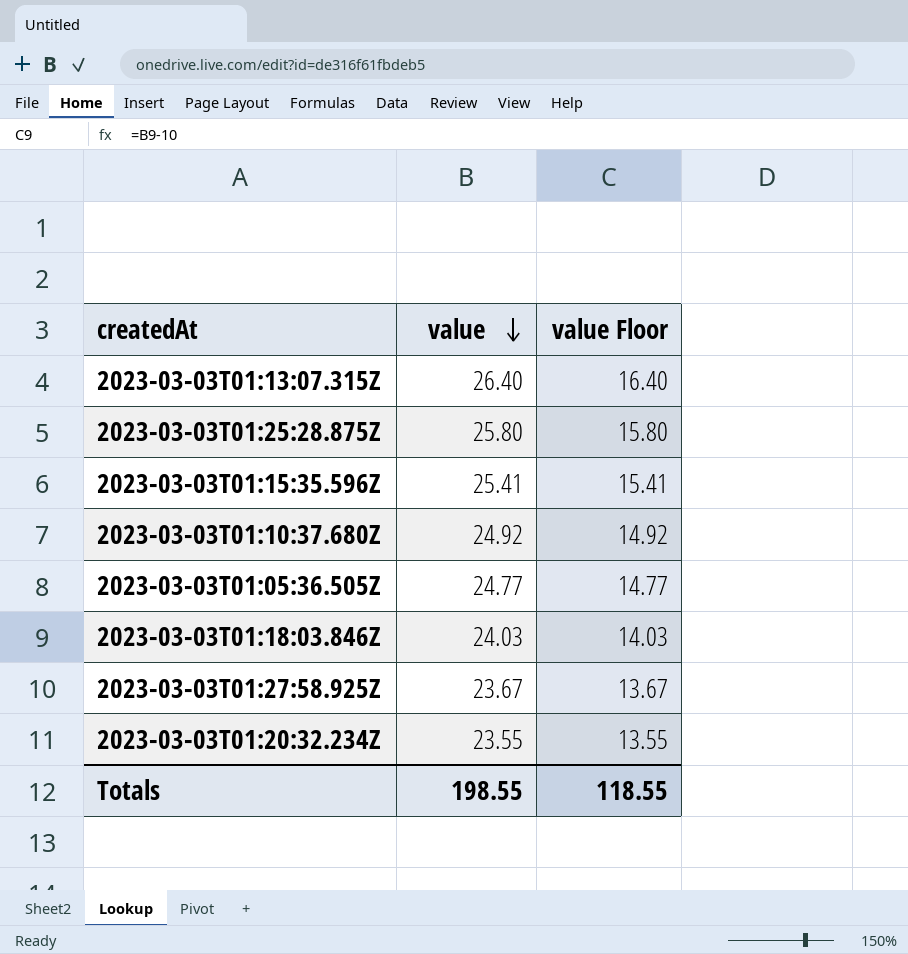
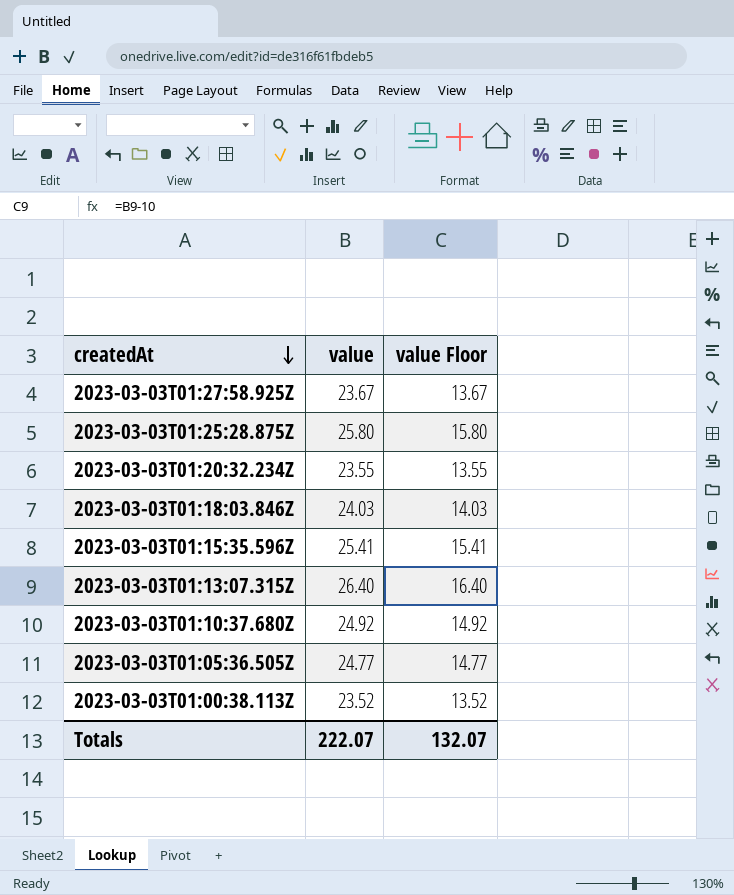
row order: value descending -> createdAt descending
row 2023-03-03T01:00:38.113Z: none -> 23.52 | 13.52
Totals | value: 198.55 -> 222.07
Totals | value Floor: 118.55 -> 132.07

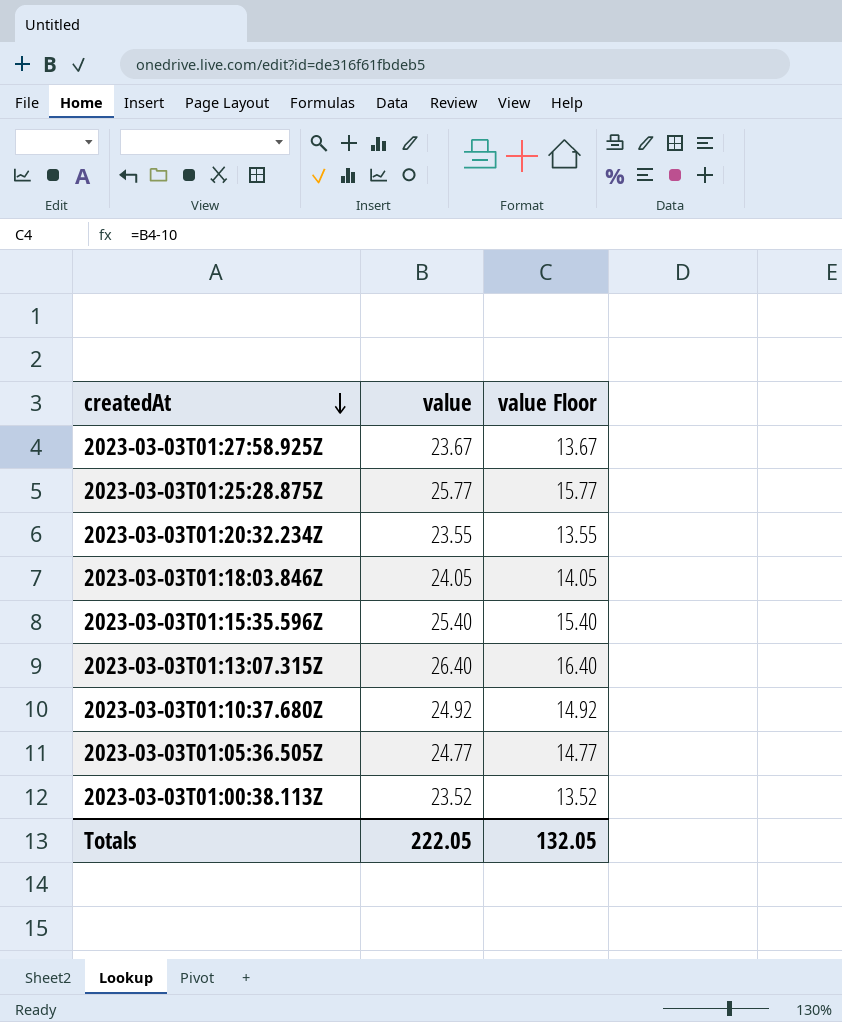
2023-03-03T01:25:28.875Z | value: 25.80 -> 25.77
2023-03-03T01:25:28.875Z | value Floor: 15.80 -> 15.77
2023-03-03T01:18:03.846Z | value: 24.03 -> 24.05
2023-03-03T01:18:03.846Z | value Floor: 14.03 -> 14.05
2023-03-03T01:15:35.596Z | value: 25.41 -> 25.40
2023-03-03T01:15:35.596Z | value Floor: 15.41 -> 15.40
Totals | value: 222.07 -> 222.05
Totals | value Floor: 132.07 -> 132.05

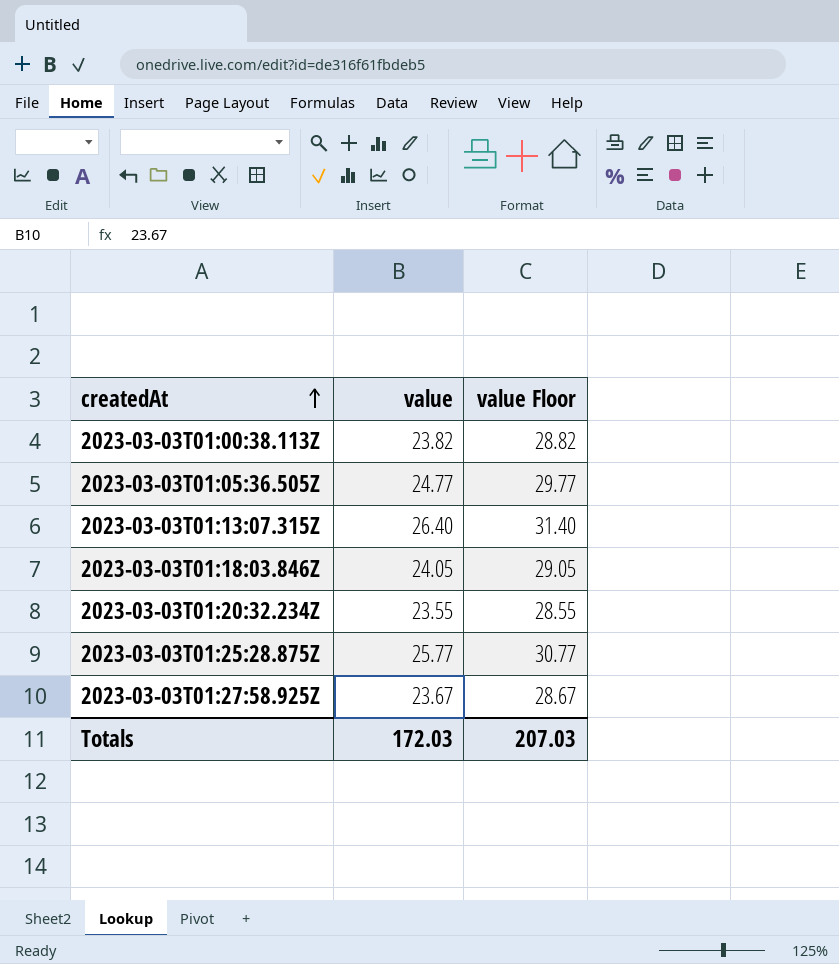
row order: createdAt descending -> createdAt ascending
column value Floor | formula: [value] - 10 -> [value] + 5
row 2023-03-03T01:15:35.596Z: 25.40 | 15.40 -> none
row 2023-03-03T01:10:37.680Z: 24.92 | 14.92 -> none
2023-03-03T01:00:38.113Z | value: 23.52 -> 23.82
Totals | value: 222.05 -> 172.03
Totals | value Floor: 132.05 -> 207.03

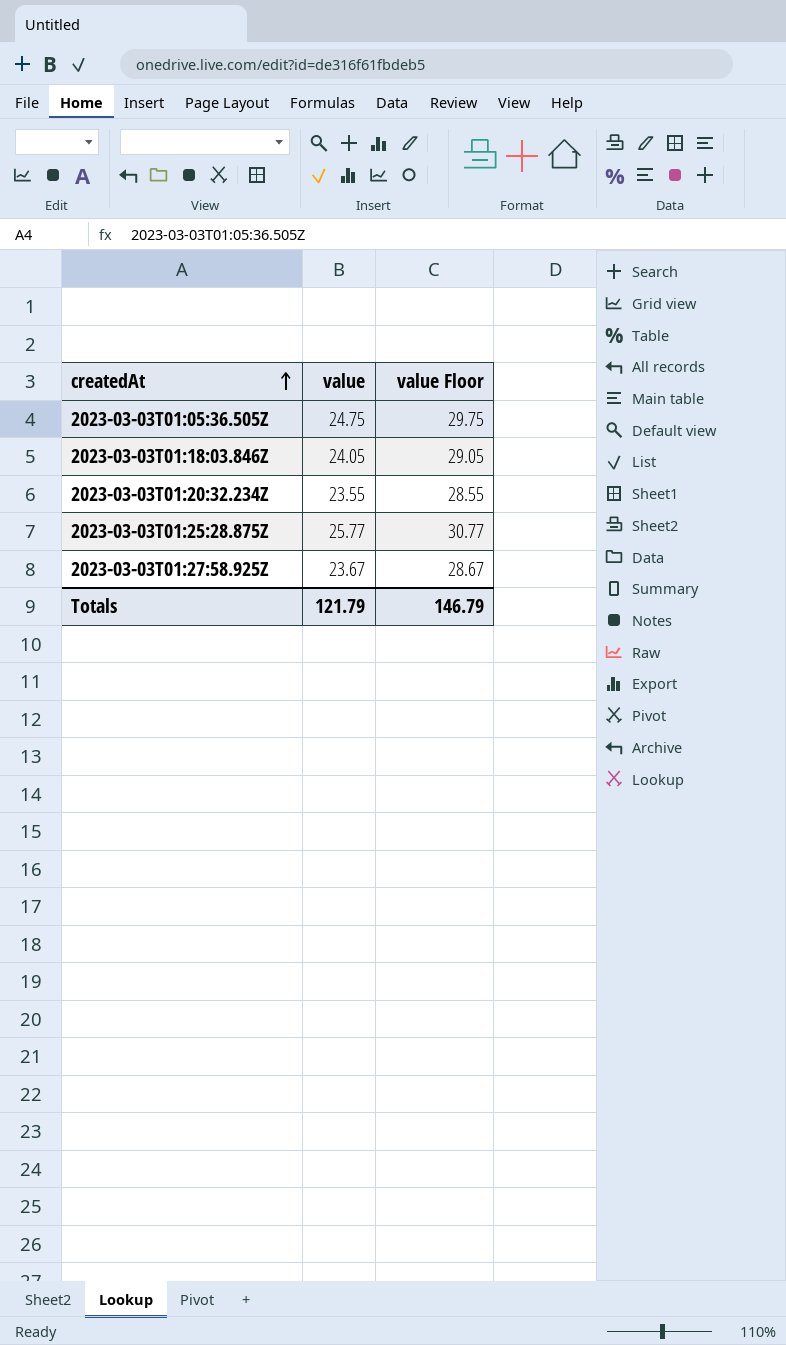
row 2023-03-03T01:00:38.113Z: 23.82 | 28.82 -> none
row 2023-03-03T01:13:07.315Z: 26.40 | 31.40 -> none
2023-03-03T01:05:36.505Z | value: 24.77 -> 24.75
2023-03-03T01:05:36.505Z | value Floor: 29.77 -> 29.75
Totals | value: 172.03 -> 121.79
Totals | value Floor: 207.03 -> 146.79

